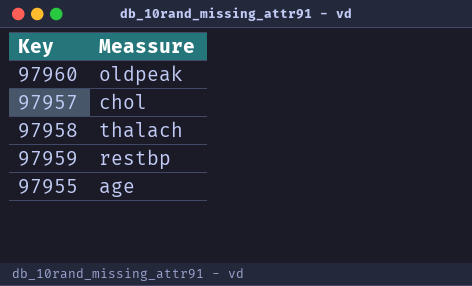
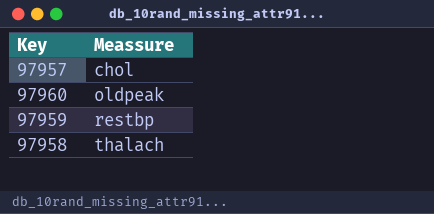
row order: none -> Meassure ascending
row 97955: age -> none

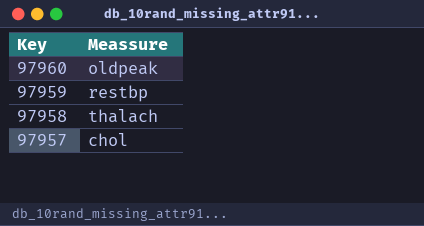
row order: Meassure ascending -> Key descending

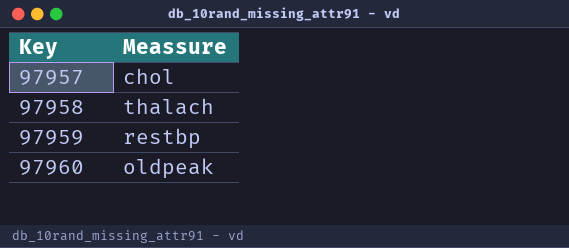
row order: Key descending -> Key ascending

